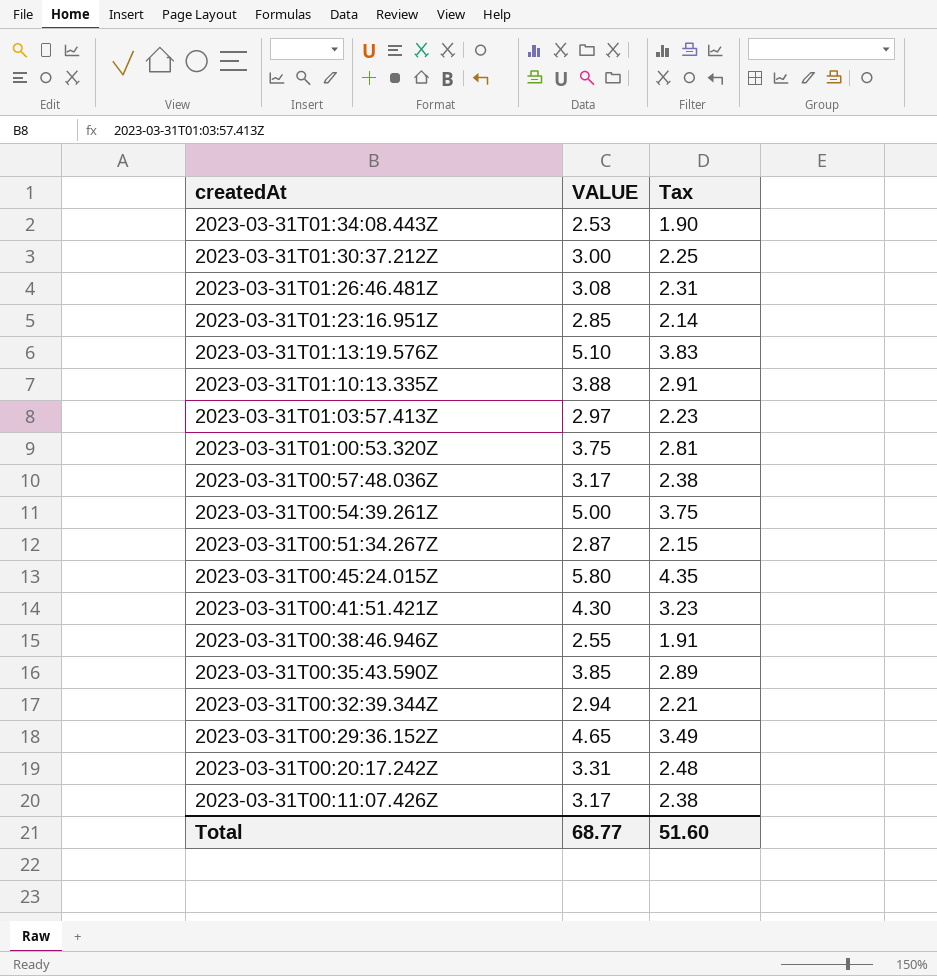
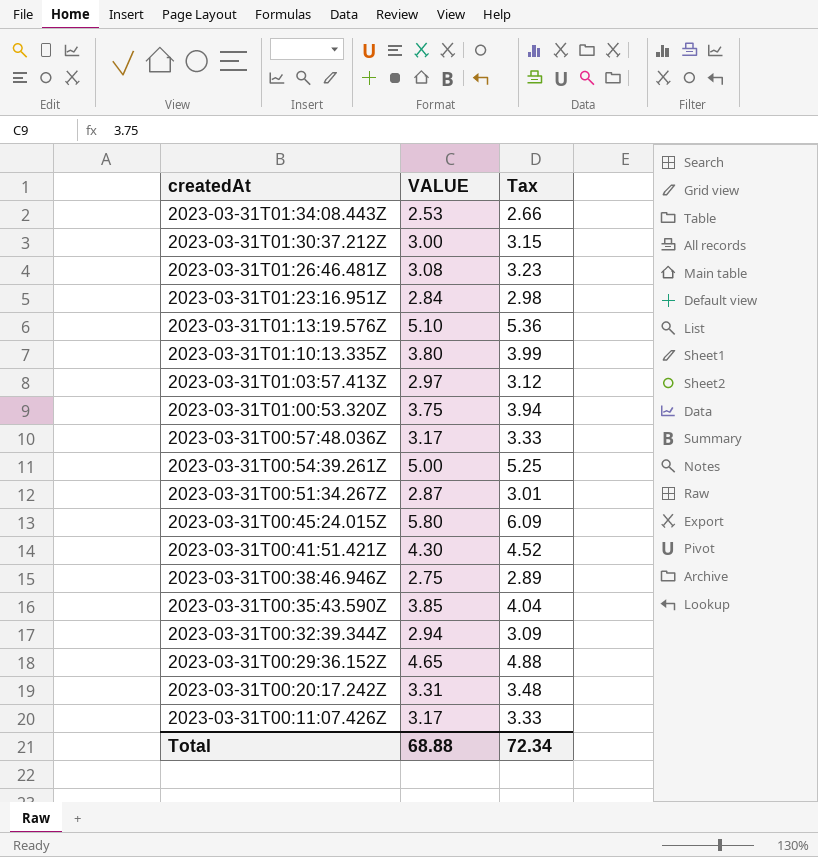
column Tax | formula: [VALUE] * 0.75 -> [VALUE] * 1.05
2023-03-31T01:23:16.951Z | VALUE: 2.85 -> 2.84
2023-03-31T01:10:13.335Z | VALUE: 3.88 -> 3.80
2023-03-31T00:38:46.946Z | VALUE: 2.55 -> 2.75
Total | VALUE: 68.77 -> 68.88
Total | Tax: 51.60 -> 72.34

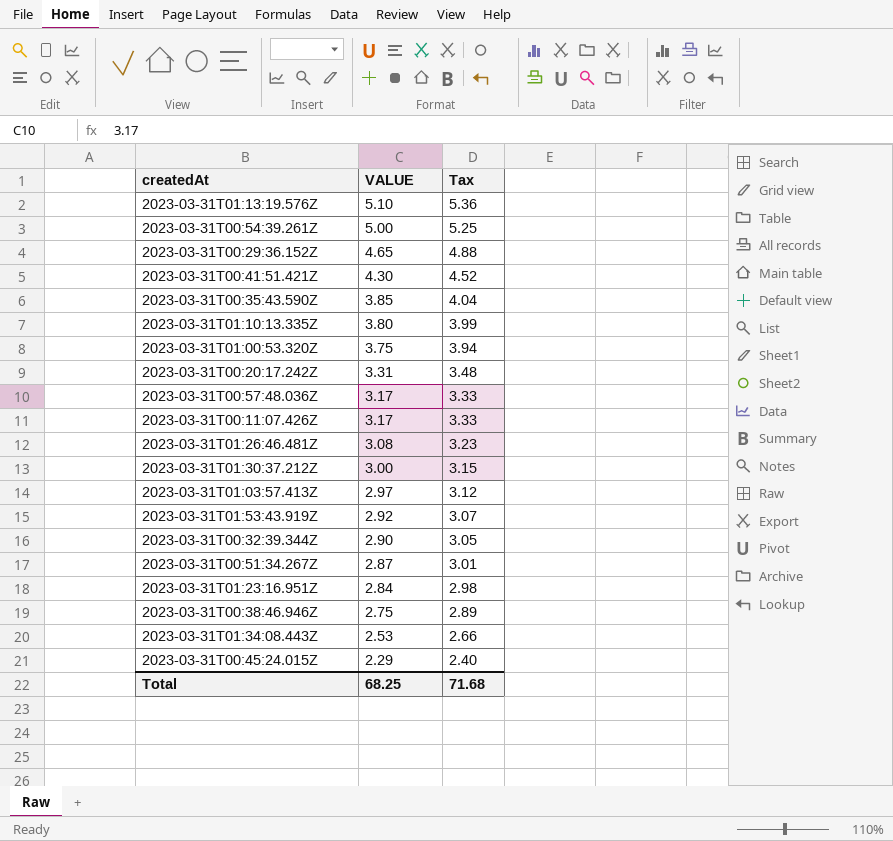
row order: createdAt descending -> VALUE descending
row 2023-03-31T01:53:43.919Z: none -> 2.92 | 3.07
2023-03-31T00:32:39.344Z | VALUE: 2.94 -> 2.90
2023-03-31T00:32:39.344Z | Tax: 3.09 -> 3.05
2023-03-31T00:45:24.015Z | VALUE: 5.80 -> 2.29
2023-03-31T00:45:24.015Z | Tax: 6.09 -> 2.40
Total | VALUE: 68.88 -> 68.25
Total | Tax: 72.34 -> 71.68

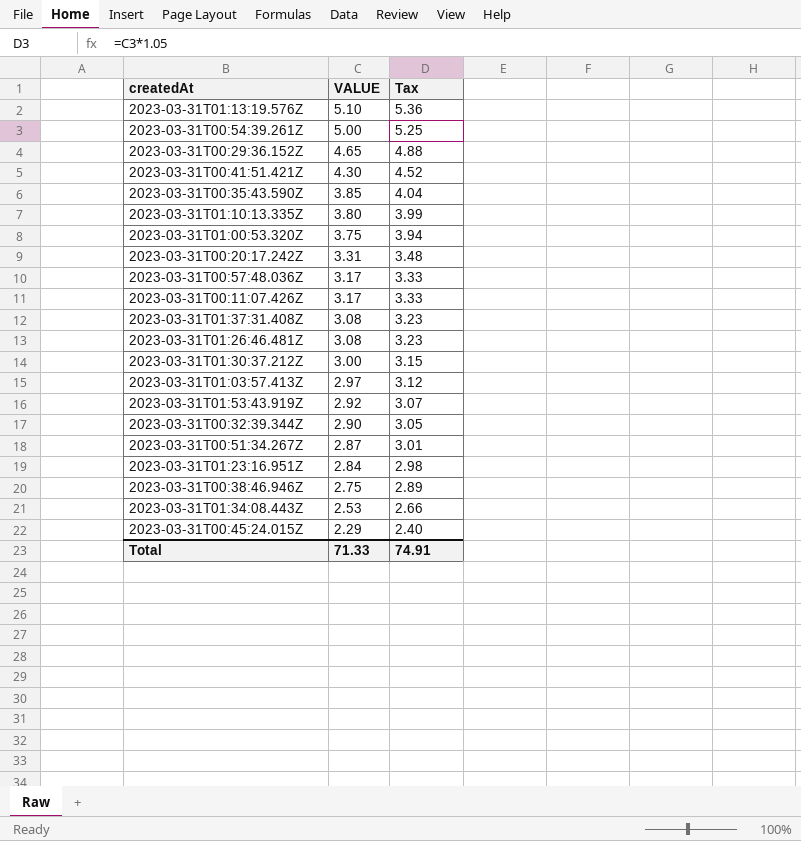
row 2023-03-31T01:37:31.408Z: none -> 3.08 | 3.23
Total | VALUE: 68.25 -> 71.33
Total | Tax: 71.68 -> 74.91

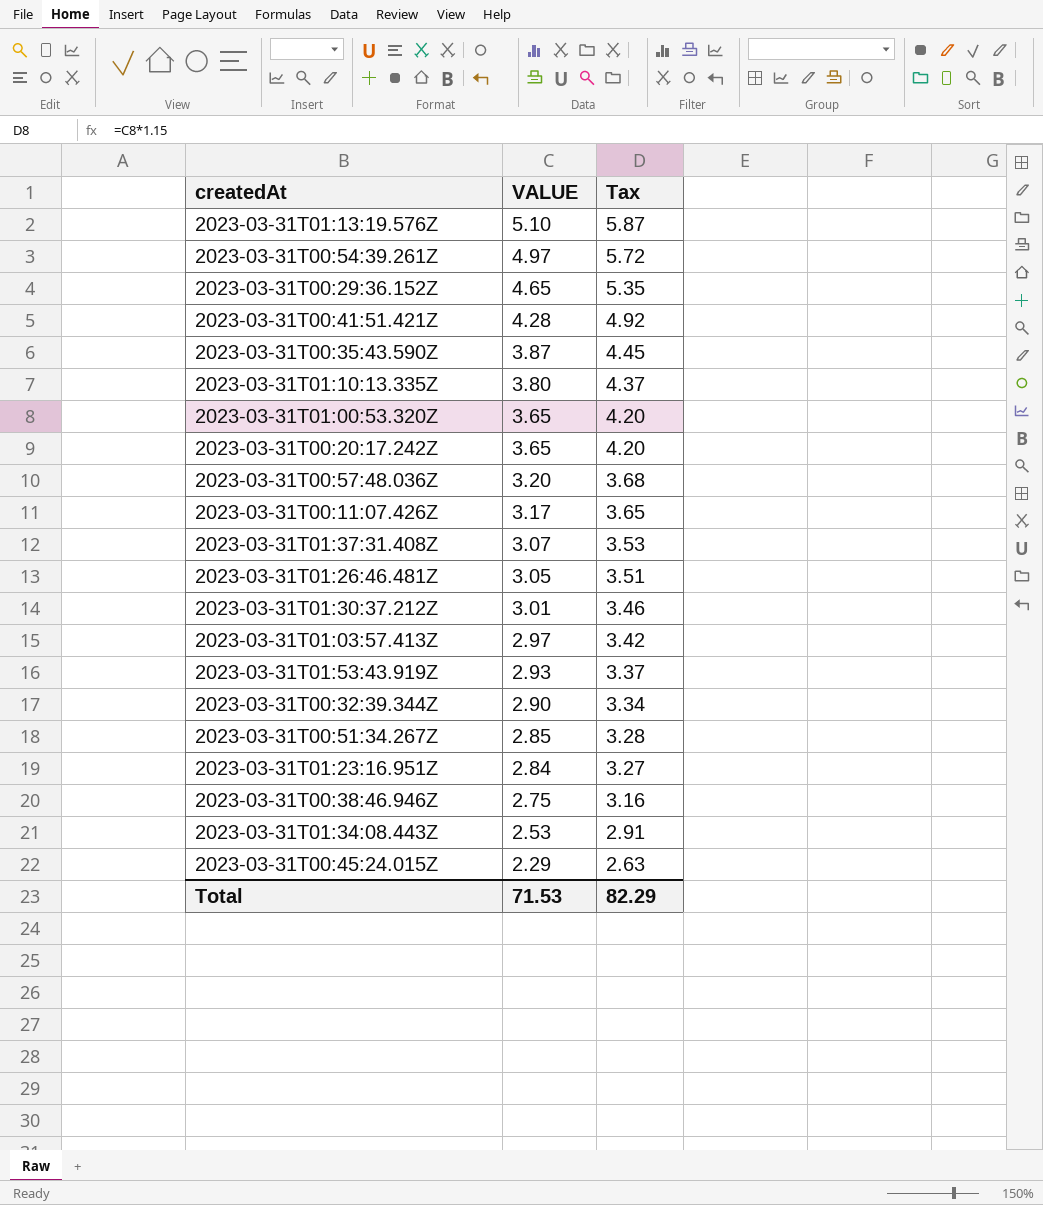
column Tax | formula: [VALUE] * 1.05 -> [VALUE] * 1.15
2023-03-31T00:54:39.261Z | VALUE: 5.00 -> 4.97
2023-03-31T00:41:51.421Z | VALUE: 4.30 -> 4.28
2023-03-31T00:35:43.590Z | VALUE: 3.85 -> 3.87
2023-03-31T01:00:53.320Z | VALUE: 3.75 -> 3.65
2023-03-31T00:20:17.242Z | VALUE: 3.31 -> 3.65
2023-03-31T00:57:48.036Z | VALUE: 3.17 -> 3.20
2023-03-31T01:37:31.408Z | VALUE: 3.08 -> 3.07
2023-03-31T01:26:46.481Z | VALUE: 3.08 -> 3.05
2023-03-31T01:30:37.212Z | VALUE: 3.00 -> 3.01
2023-03-31T01:53:43.919Z | VALUE: 2.92 -> 2.93
2023-03-31T00:51:34.267Z | VALUE: 2.87 -> 2.85
Total | VALUE: 71.33 -> 71.53
Total | Tax: 74.91 -> 82.29

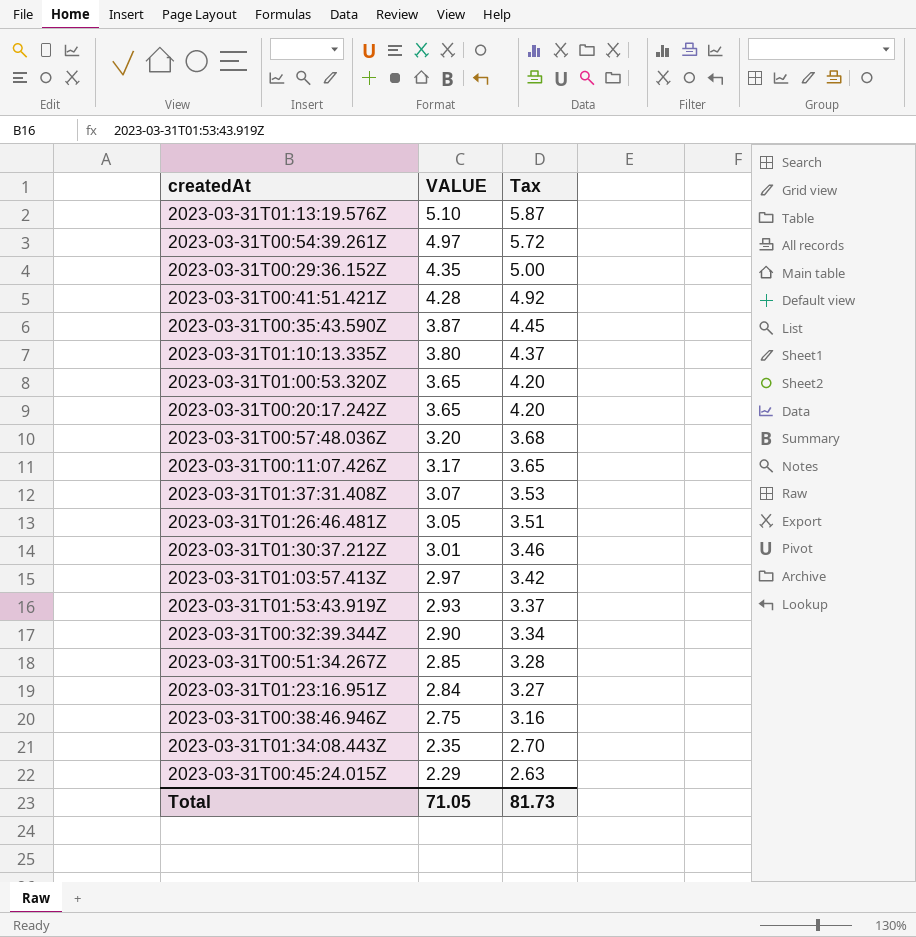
2023-03-31T00:29:36.152Z | VALUE: 4.65 -> 4.35
2023-03-31T00:29:36.152Z | Tax: 5.35 -> 5.00
2023-03-31T01:34:08.443Z | VALUE: 2.53 -> 2.35
2023-03-31T01:34:08.443Z | Tax: 2.91 -> 2.70
Total | VALUE: 71.53 -> 71.05
Total | Tax: 82.29 -> 81.73

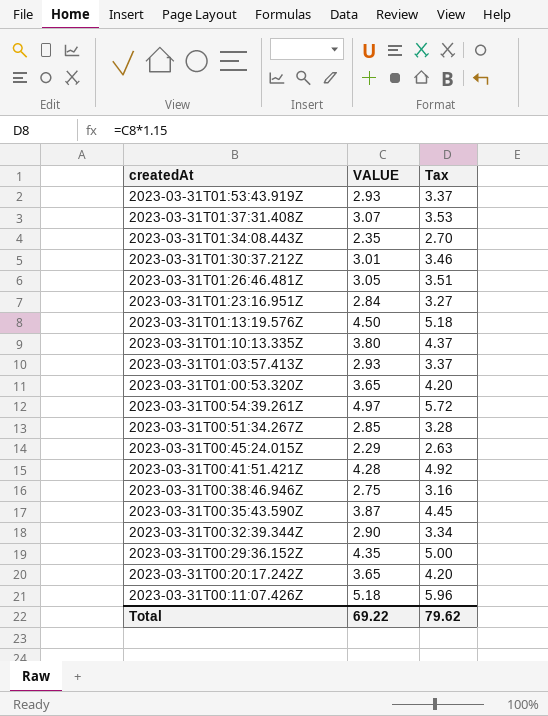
row order: VALUE descending -> createdAt descending
row 2023-03-31T00:57:48.036Z: 3.20 | 3.68 -> none
2023-03-31T01:13:19.576Z | VALUE: 5.10 -> 4.50
2023-03-31T01:13:19.576Z | Tax: 5.87 -> 5.18
2023-03-31T01:03:57.413Z | VALUE: 2.97 -> 2.93
2023-03-31T01:03:57.413Z | Tax: 3.42 -> 3.37
2023-03-31T00:11:07.426Z | VALUE: 3.17 -> 5.18
2023-03-31T00:11:07.426Z | Tax: 3.65 -> 5.96
Total | VALUE: 71.05 -> 69.22
Total | Tax: 81.73 -> 79.62

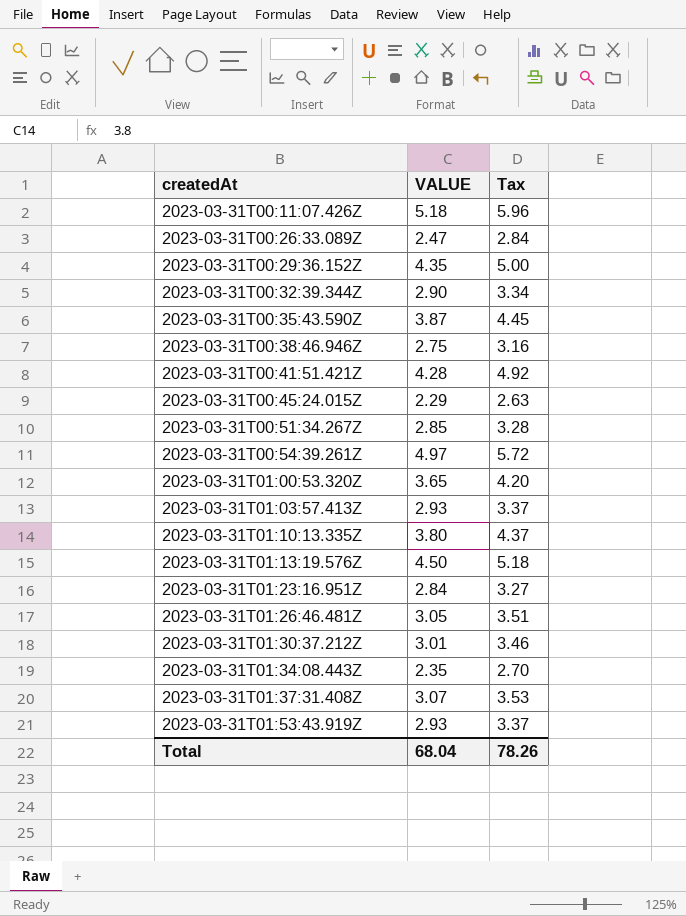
row order: createdAt descending -> createdAt ascending
row 2023-03-31T00:20:17.242Z: 3.65 | 4.20 -> none
row 2023-03-31T00:26:33.089Z: none -> 2.47 | 2.84
Total | VALUE: 69.22 -> 68.04
Total | Tax: 79.62 -> 78.26

